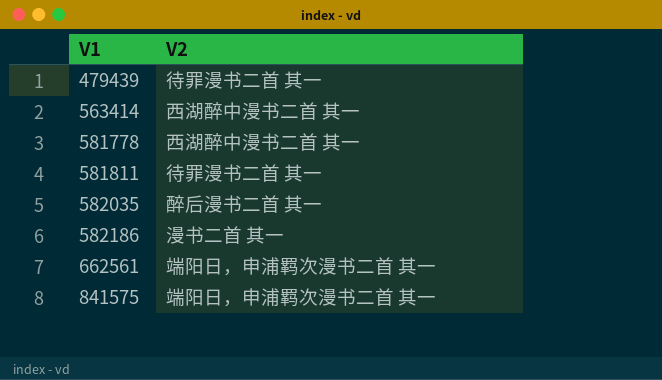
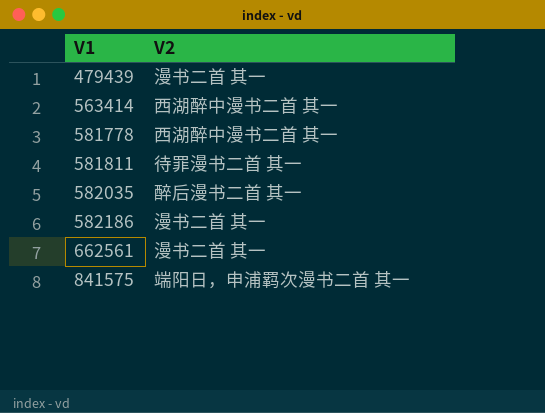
479439 | V2: 待罪漫书二首 其一 -> 漫书二首 其一
662561 | V2: 端阳日，申浦羁次漫书二首 其一 -> 漫书二首 其一

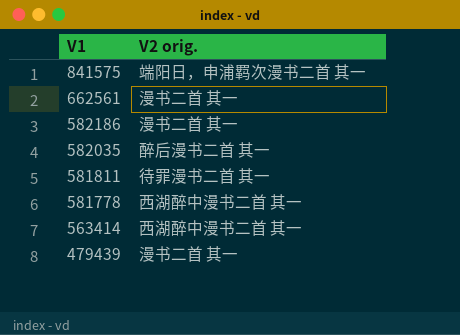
row order: V1 ascending -> V1 descending
column name: V2 -> V2 orig.

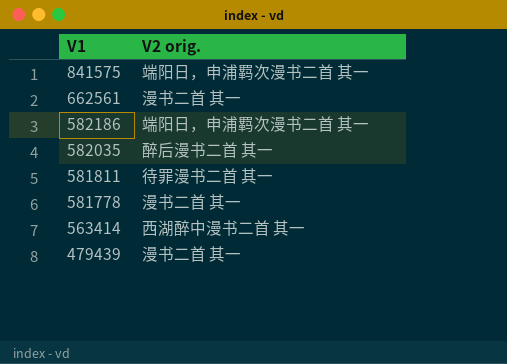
582186 | V2 orig.: 漫书二首 其一 -> 端阳日，申浦羁次漫书二首 其一
581778 | V2 orig.: 西湖醉中漫书二首 其一 -> 漫书二首 其一

